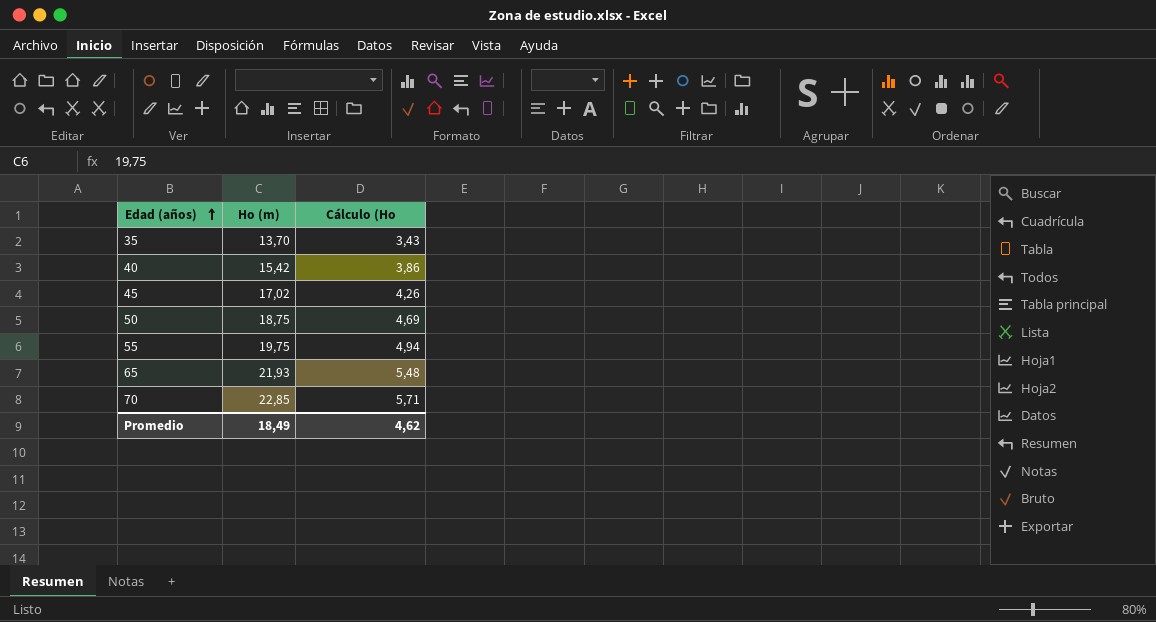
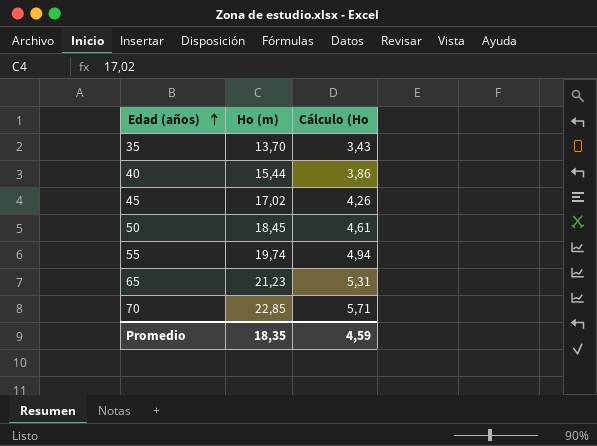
40 | Ho (m): 15,42 -> 15,44
50 | Ho (m): 18,75 -> 18,45
50 | Cálculo (Ho: 4,69 -> 4,61
55 | Ho (m): 19,75 -> 19,74
65 | Ho (m): 21,93 -> 21,23
65 | Cálculo (Ho: 5,48 -> 5,31
Promedio | Ho (m): 18,49 -> 18,35
Promedio | Cálculo (Ho: 4,62 -> 4,59

